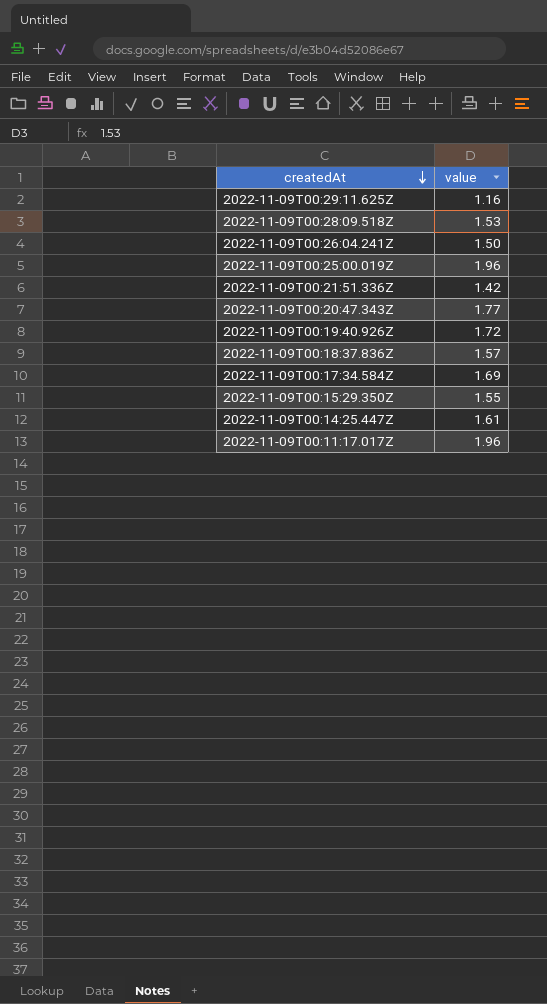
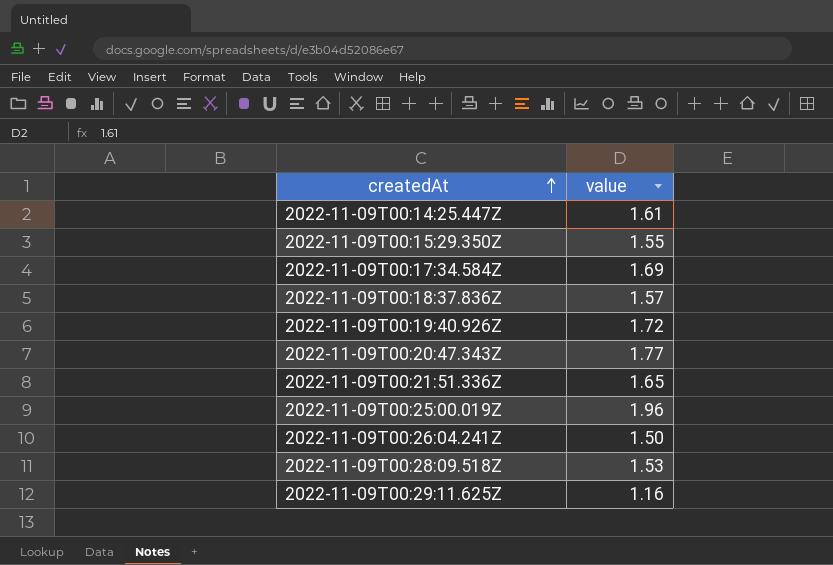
row order: createdAt descending -> createdAt ascending
row 2022-11-09T00:11:17.017Z: 1.96 -> none
2022-11-09T00:21:51.336Z | value: 1.42 -> 1.65

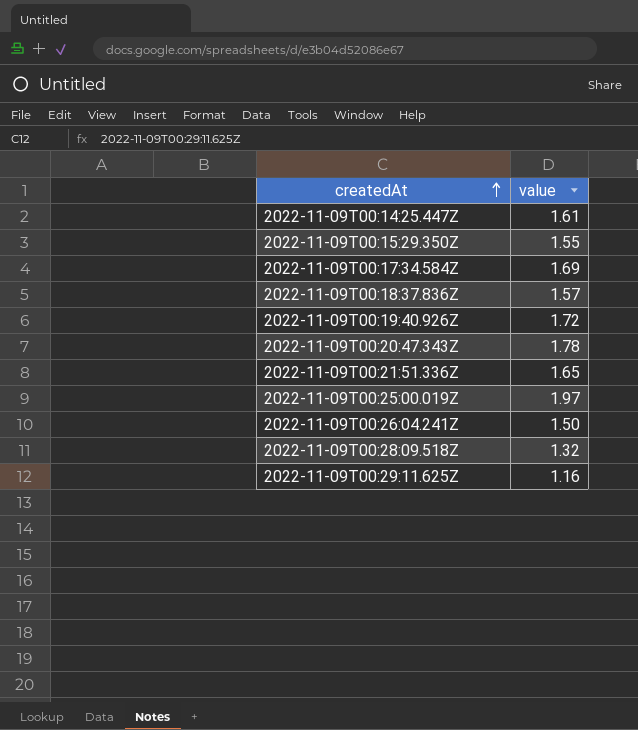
2022-11-09T00:20:47.343Z | value: 1.77 -> 1.78
2022-11-09T00:25:00.019Z | value: 1.96 -> 1.97
2022-11-09T00:28:09.518Z | value: 1.53 -> 1.32

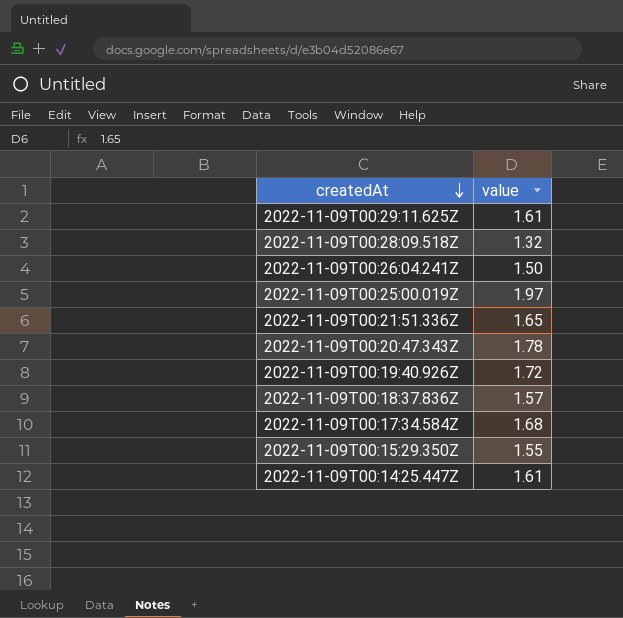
row order: createdAt ascending -> createdAt descending
2022-11-09T00:29:11.625Z | value: 1.16 -> 1.61
2022-11-09T00:17:34.584Z | value: 1.69 -> 1.68

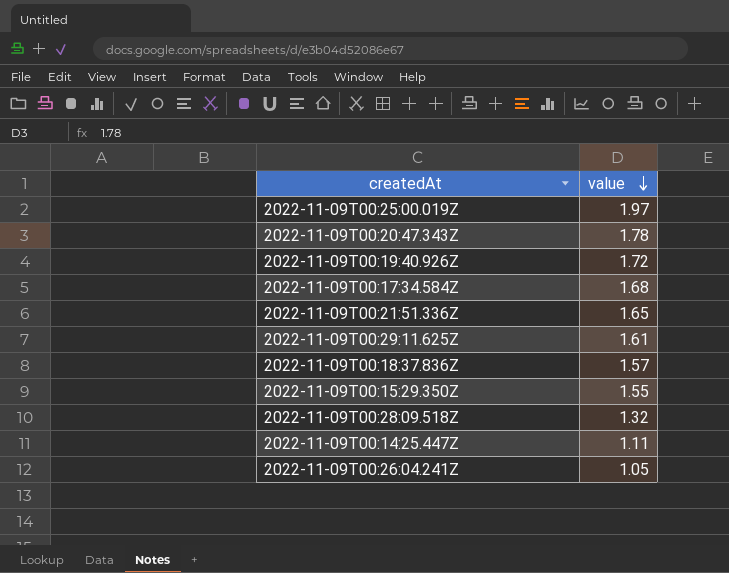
row order: createdAt descending -> value descending
2022-11-09T00:14:25.447Z | value: 1.61 -> 1.11
2022-11-09T00:26:04.241Z | value: 1.50 -> 1.05

